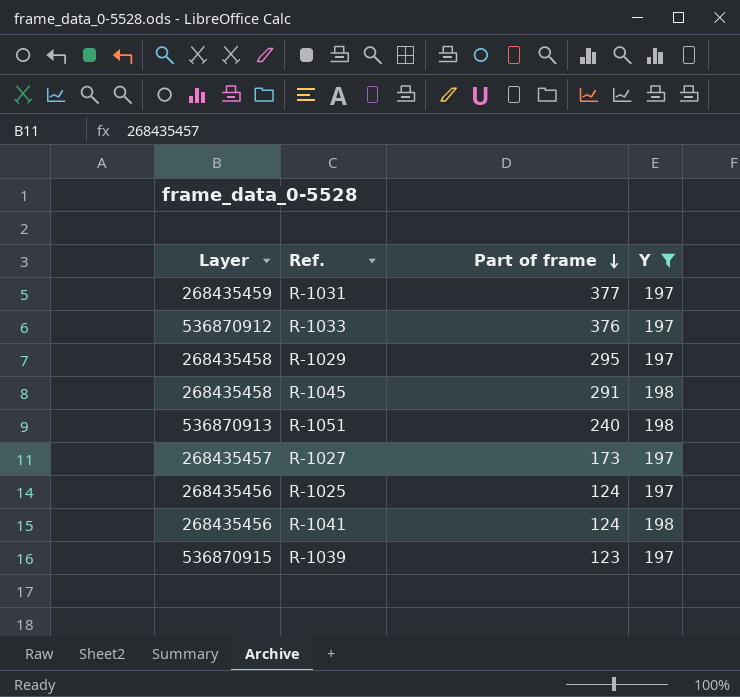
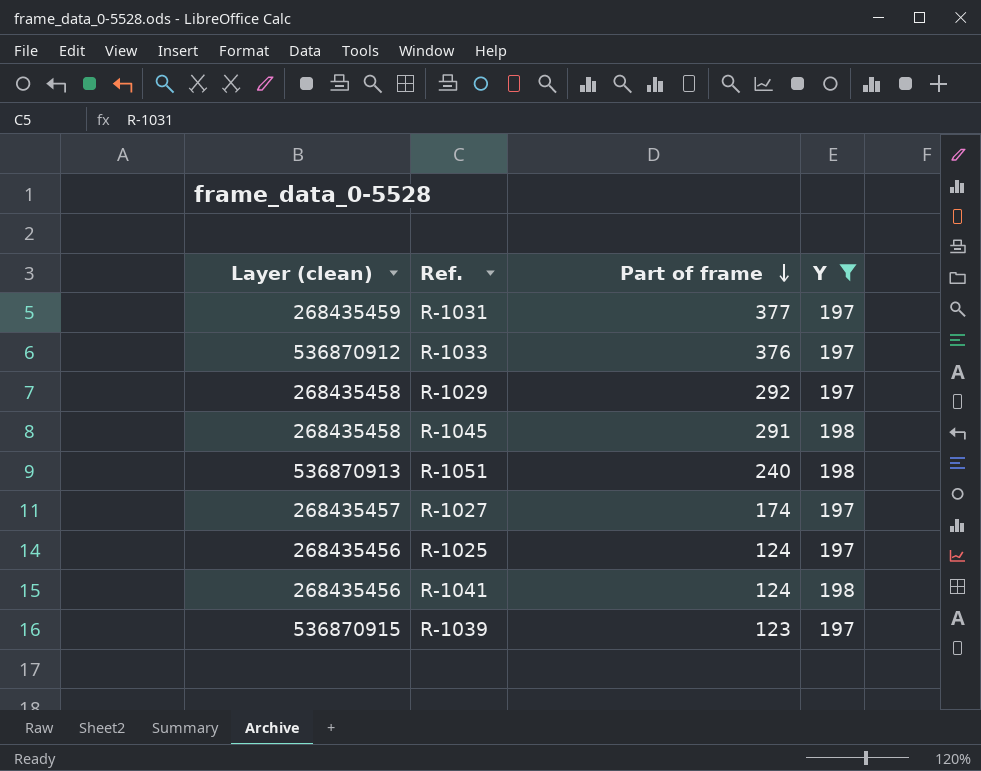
column name: Layer -> Layer (clean)
R-1029 | Part of frame: 295 -> 292
R-1027 | Part of frame: 173 -> 174

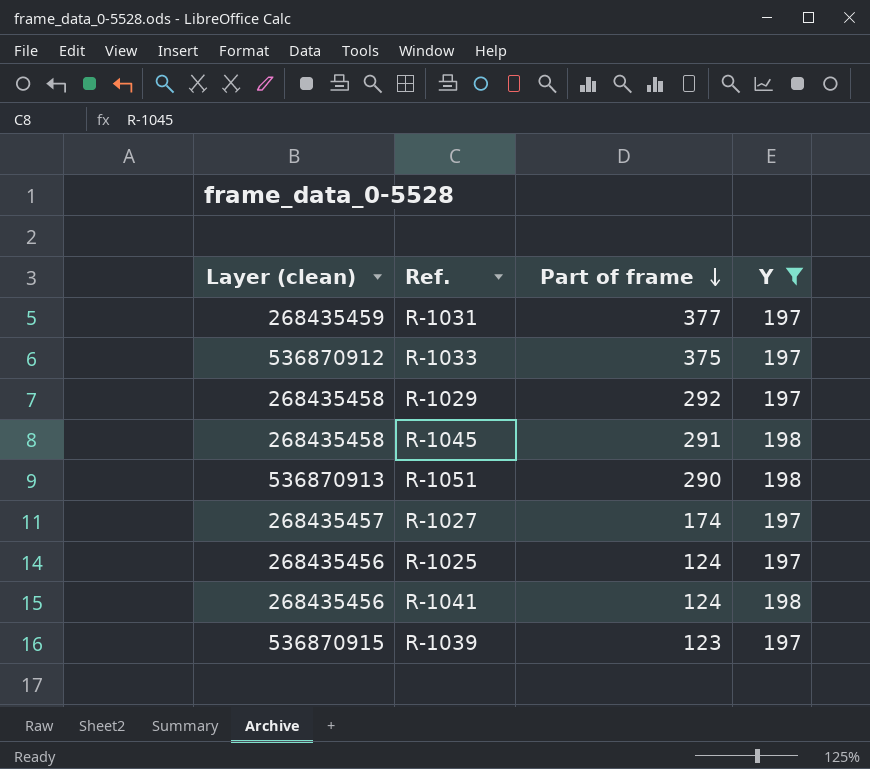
R-1033 | Part of frame: 376 -> 375
R-1051 | Part of frame: 240 -> 290

